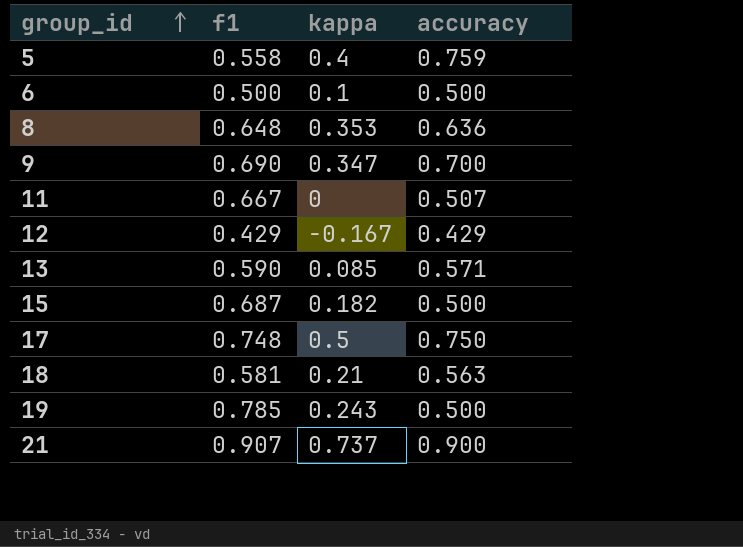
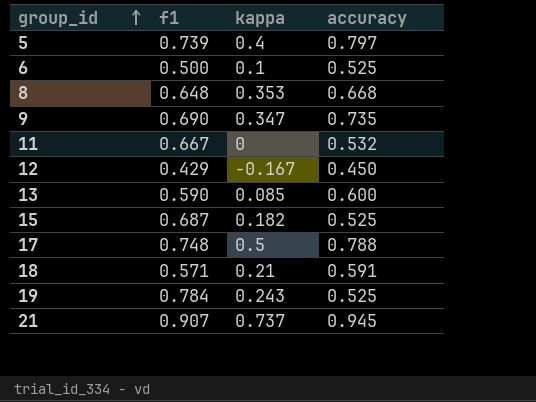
5 | f1: 0.558 -> 0.739
5 | accuracy: 0.759 -> 0.797
6 | accuracy: 0.500 -> 0.525
8 | accuracy: 0.636 -> 0.668
9 | accuracy: 0.700 -> 0.735
11 | accuracy: 0.507 -> 0.532
12 | accuracy: 0.429 -> 0.450
13 | accuracy: 0.571 -> 0.600
15 | accuracy: 0.500 -> 0.525
17 | accuracy: 0.750 -> 0.788
18 | f1: 0.581 -> 0.571
18 | accuracy: 0.563 -> 0.591
19 | f1: 0.785 -> 0.784
19 | accuracy: 0.500 -> 0.525
21 | accuracy: 0.900 -> 0.945

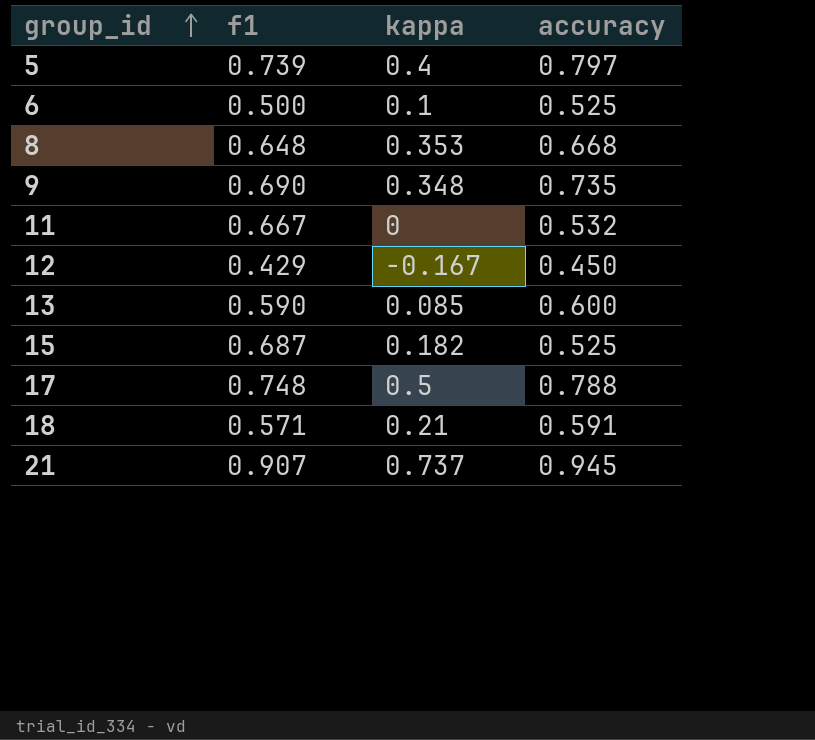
row 19: 0.784 | 0.243 | 0.525 -> none
9 | kappa: 0.347 -> 0.348

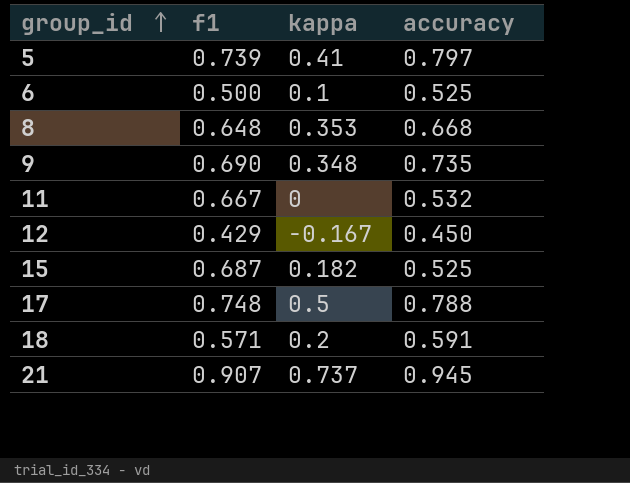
row 13: 0.590 | 0.085 | 0.600 -> none
5 | kappa: 0.4 -> 0.41
18 | kappa: 0.21 -> 0.2

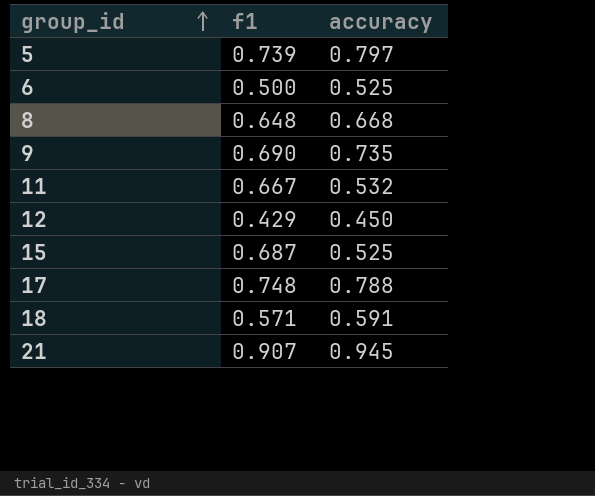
column kappa | position: 3 -> none

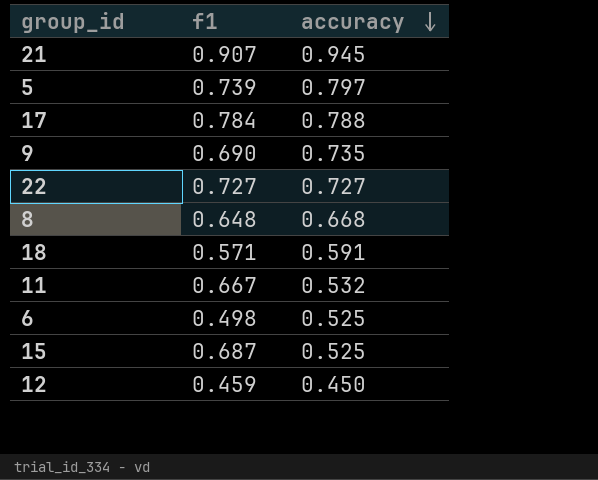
row order: group_id ascending -> accuracy descending
17 | f1: 0.748 -> 0.784
row 22: none -> 0.727 | 0.727
6 | f1: 0.500 -> 0.498
12 | f1: 0.429 -> 0.459

